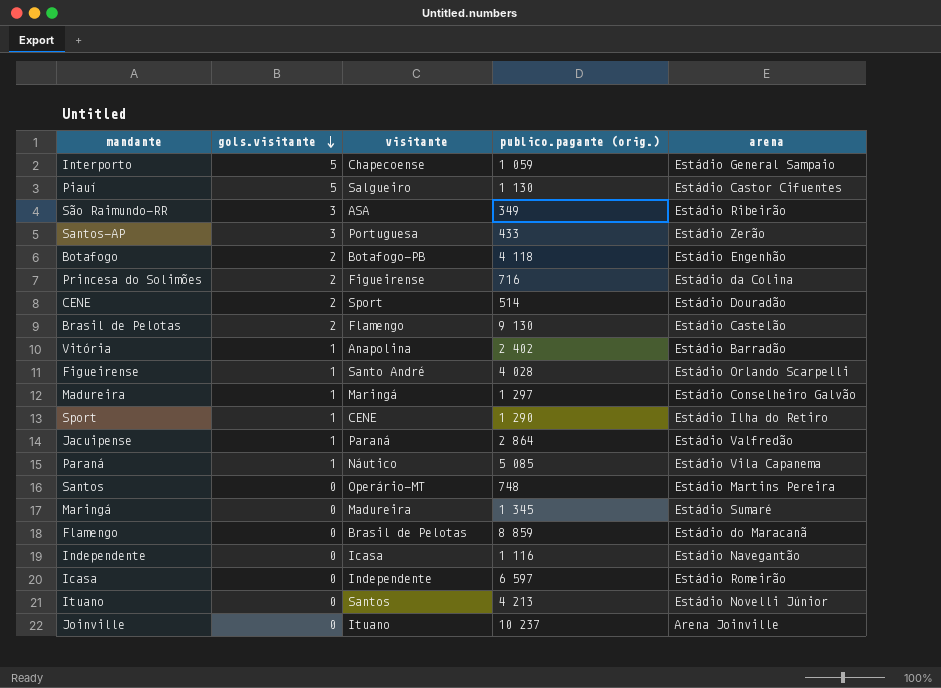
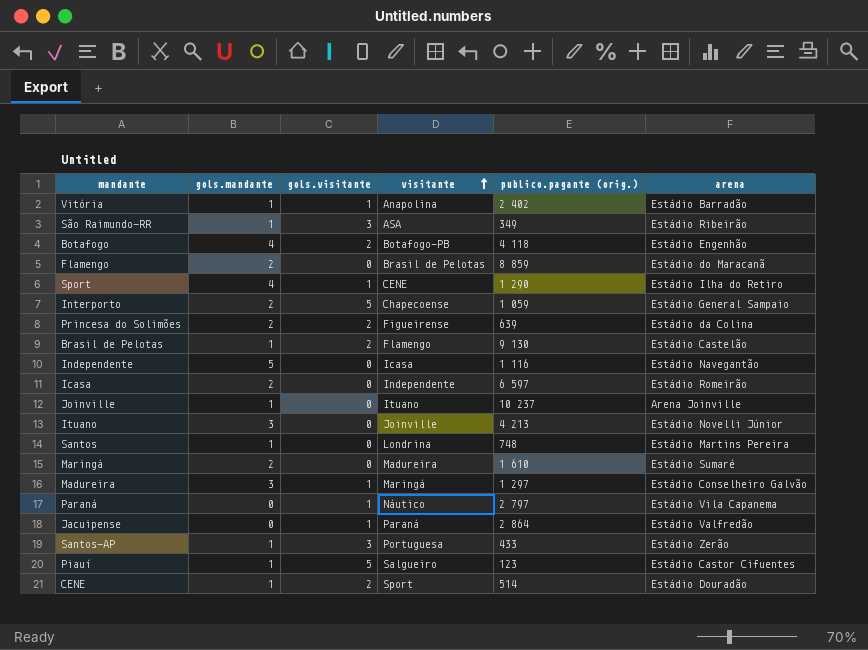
row order: gols.visitante descending -> visitante ascending
column gols.mandante | position: none -> 2
row Figueirense: 1 | Santo André | 4 028 | Estádio Orlando Scarpelli -> none
Princesa do Solimões | publico.pagante (orig.): 716 -> 639
Ituano | visitante: Santos -> Joinville
Santos | visitante: Operário-MT -> Londrina
Maringá | publico.pagante (orig.): 1 345 -> 1 610
Paraná | publico.pagante (orig.): 5 085 -> 2 797
Piauí | publico.pagante (orig.): 1 130 -> 123

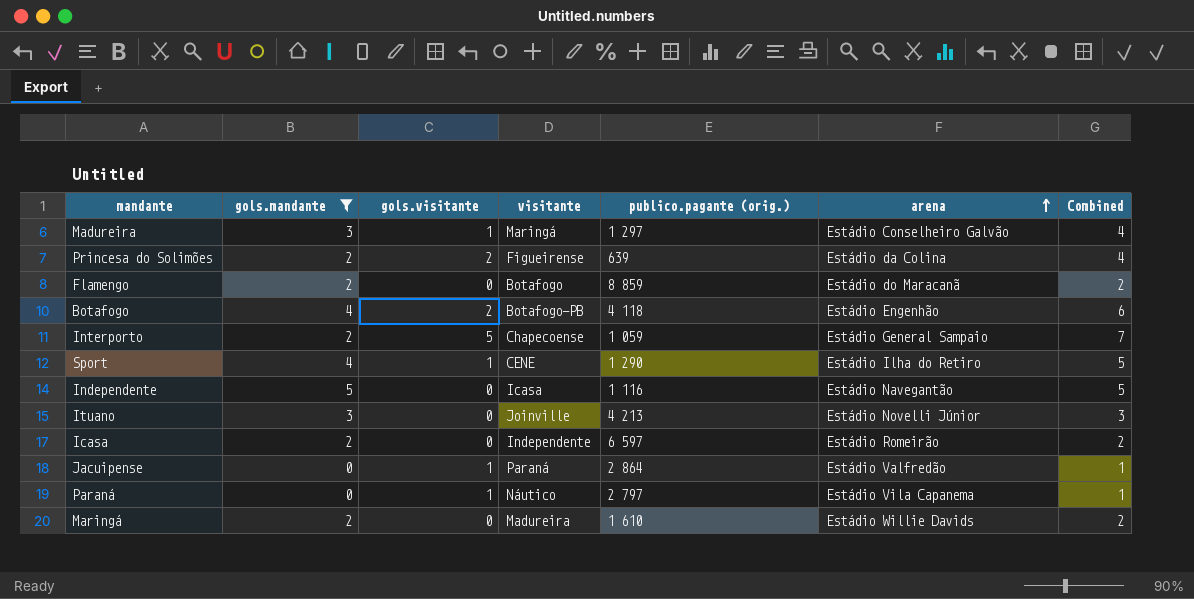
filter: none -> gols.mandante != 1
row order: visitante ascending -> arena ascending
column Combined | formula: none -> [gols.mandante] + [gols.visitante]
Flamengo | visitante: Brasil de Pelotas -> Botafogo
Maringá | arena: Estádio Sumaré -> Estádio Willie Davids

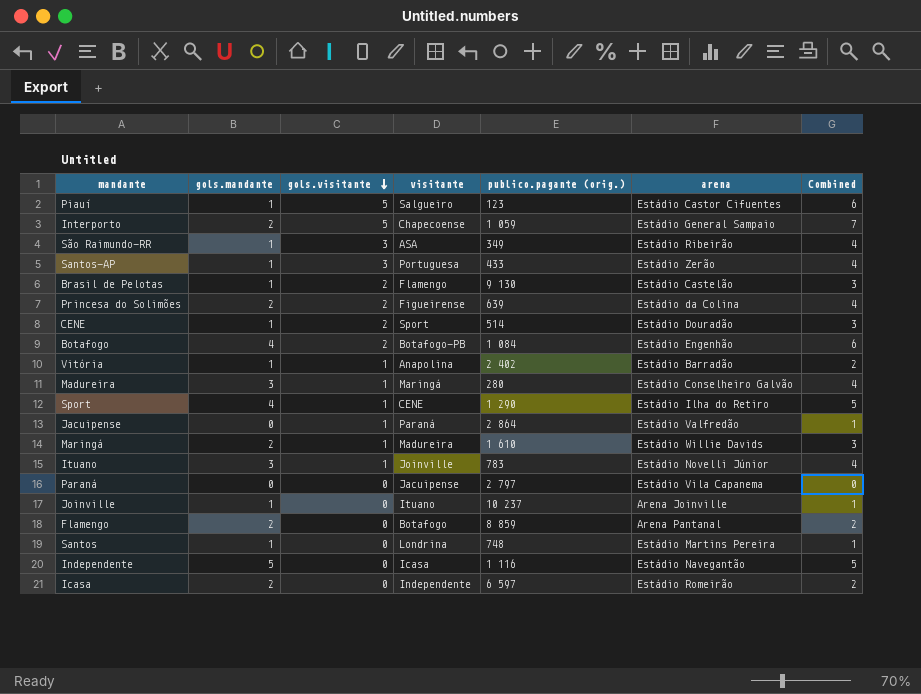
filter: gols.mandante != 1 -> none
row order: arena ascending -> gols.visitante descending
Botafogo | publico.pagante (orig.): 4 118 -> 1 084
Madureira | publico.pagante (orig.): 1 297 -> 280
Maringá | gols.visitante: 0 -> 1
Maringá | Combined: 2 -> 3
Ituano | gols.visitante: 0 -> 1
Ituano | publico.pagante (orig.): 4 213 -> 783
Ituano | Combined: 3 -> 4
Paraná | gols.visitante: 1 -> 0
Paraná | visitante: Náutico -> Jacuipense
Paraná | Combined: 1 -> 0
Flamengo | arena: Estádio do Maracanã -> Arena Pantanal

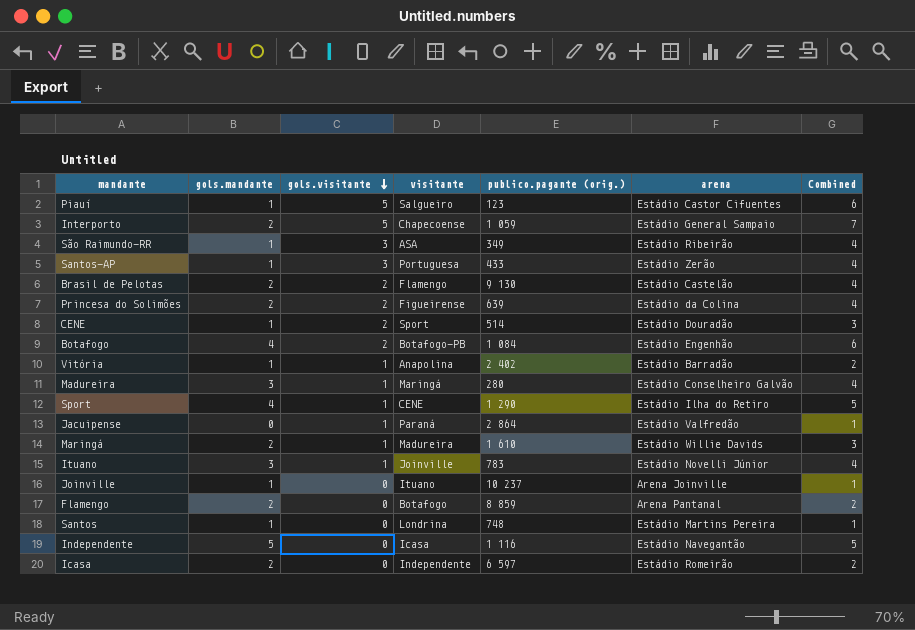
row Paraná: 0 | 0 | Jacuipense | 2 797 | Estádio Vila Capanema | 0 -> none
Brasil de Pelotas | gols.mandante: 1 -> 2
Brasil de Pelotas | Combined: 3 -> 4

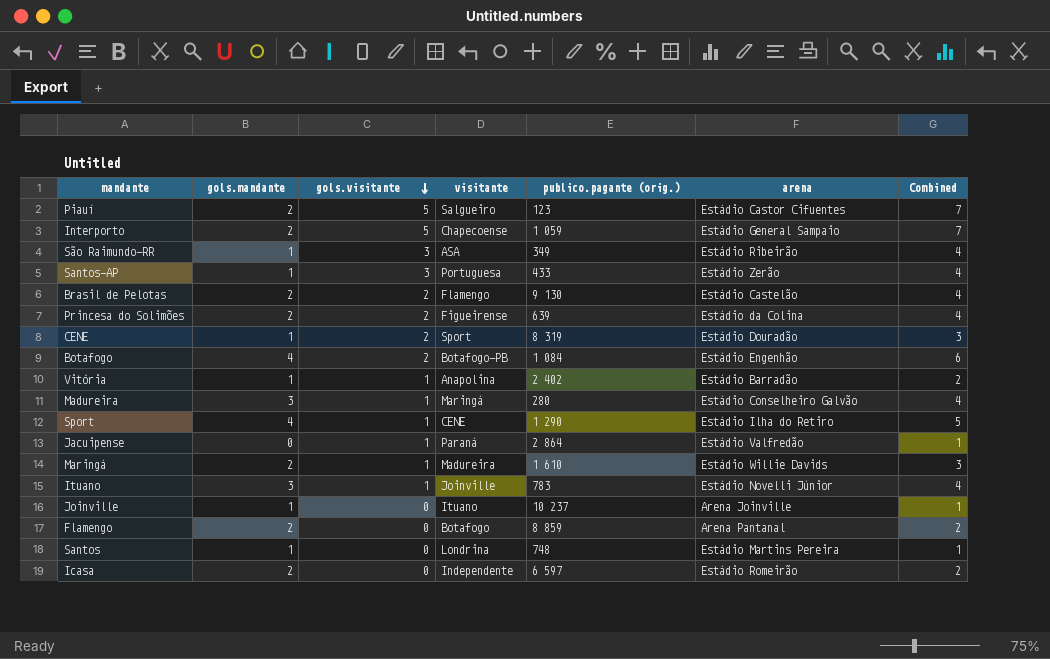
row Independente: 5 | 0 | Icasa | 1 116 | Estádio Navegantão | 5 -> none
Piauí | gols.mandante: 1 -> 2
Piauí | Combined: 6 -> 7
CENE | publico.pagante (orig.): 514 -> 8 319

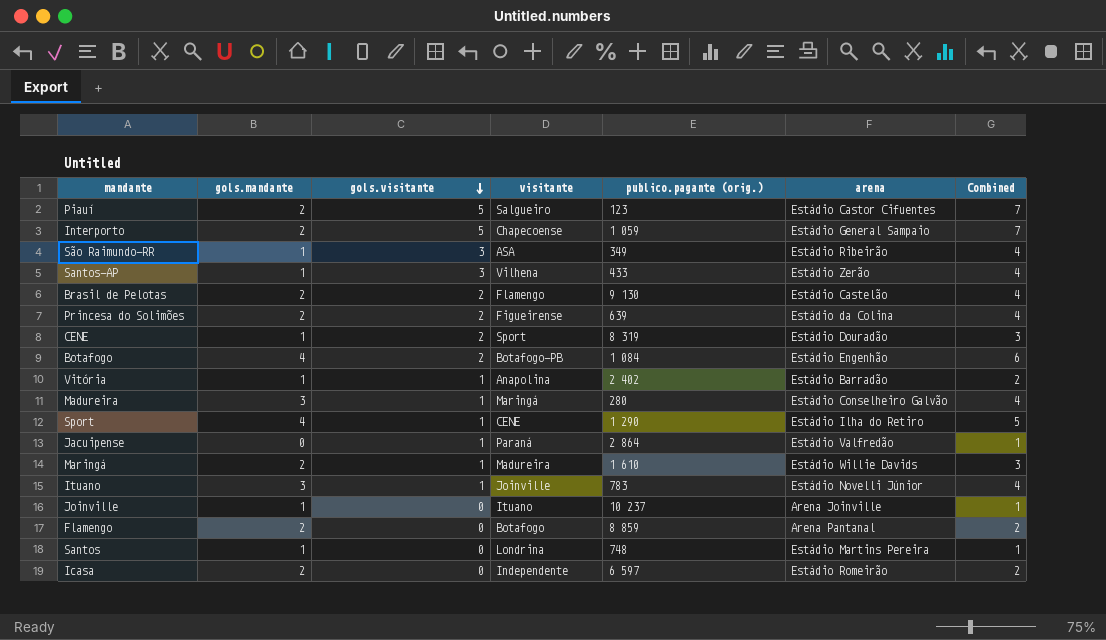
Santos-AP | visitante: Portuguesa -> Vilhena

